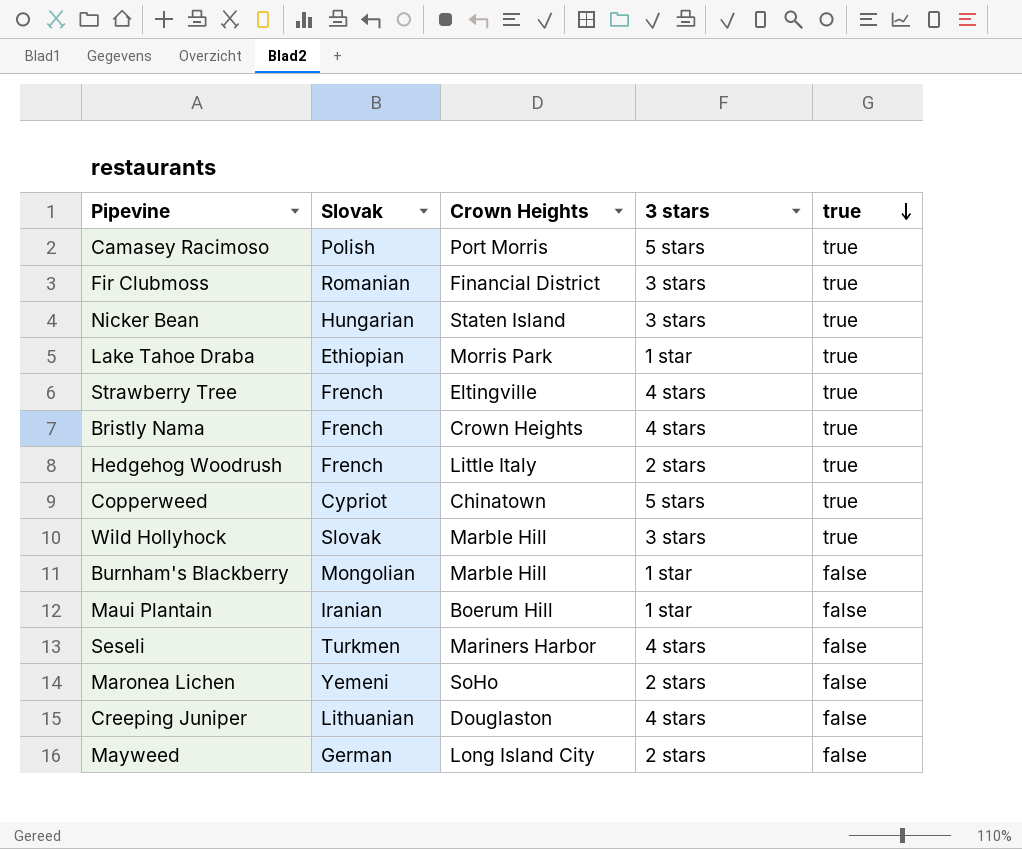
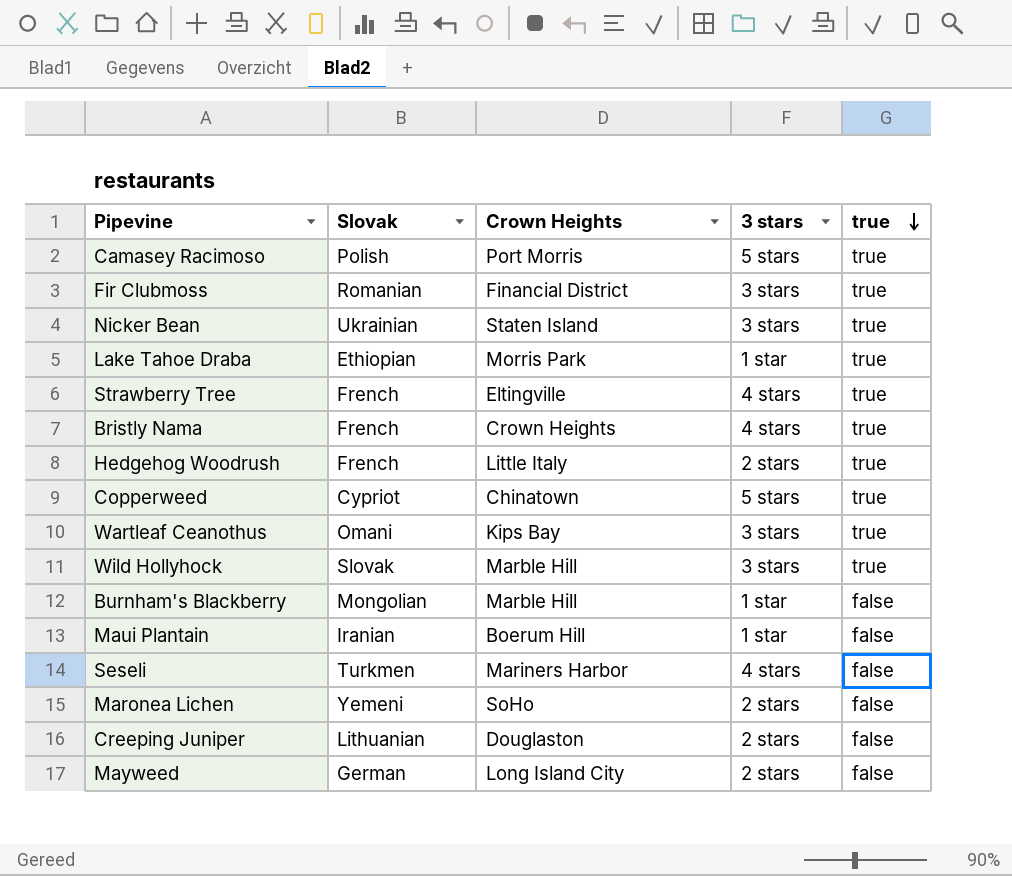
Nicker Bean | Slovak: Hungarian -> Ukrainian
row Wartleaf Ceanothus: none -> Omani | Kips Bay | 3 stars | true
Creeping Juniper | 3 stars: 4 stars -> 2 stars

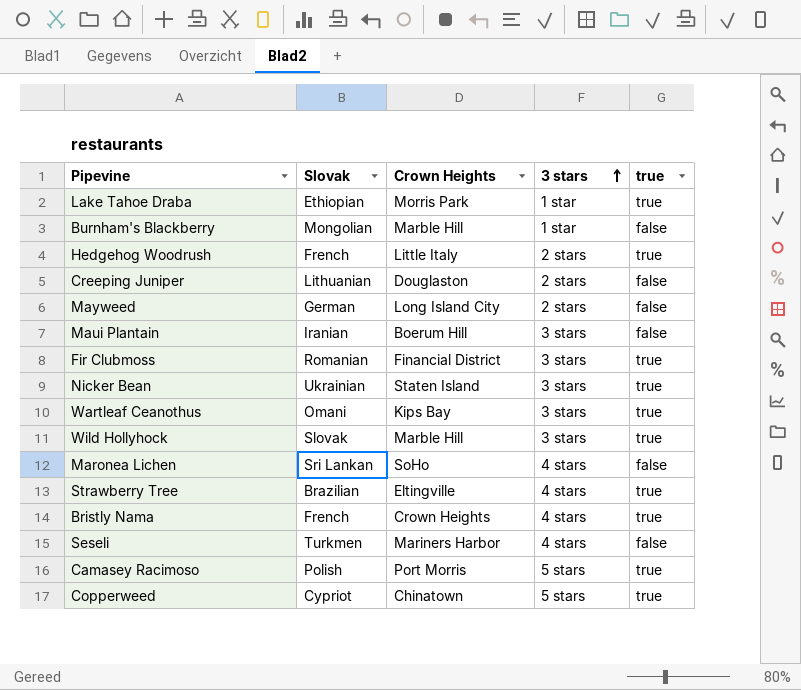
row order: true descending -> 3 stars ascending
Maui Plantain | 3 stars: 1 star -> 3 stars
Maronea Lichen | Slovak: Yemeni -> Sri Lankan
Maronea Lichen | 3 stars: 2 stars -> 4 stars
Strawberry Tree | Slovak: French -> Brazilian

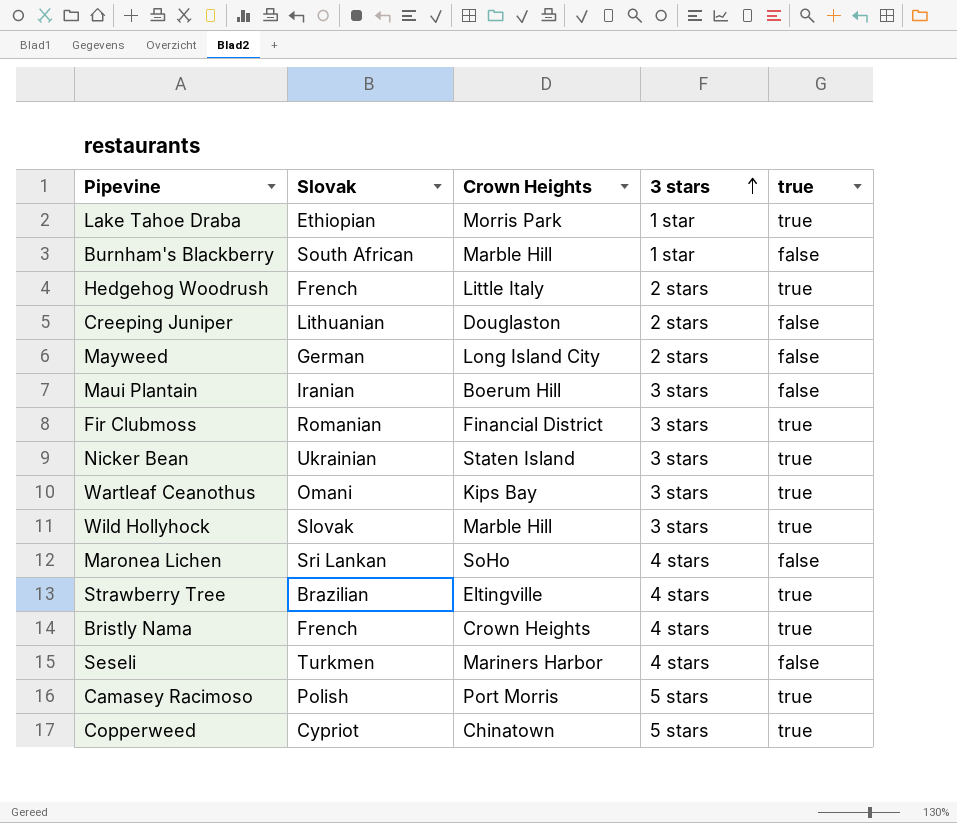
Burnham's Blackberry | Slovak: Mongolian -> South African

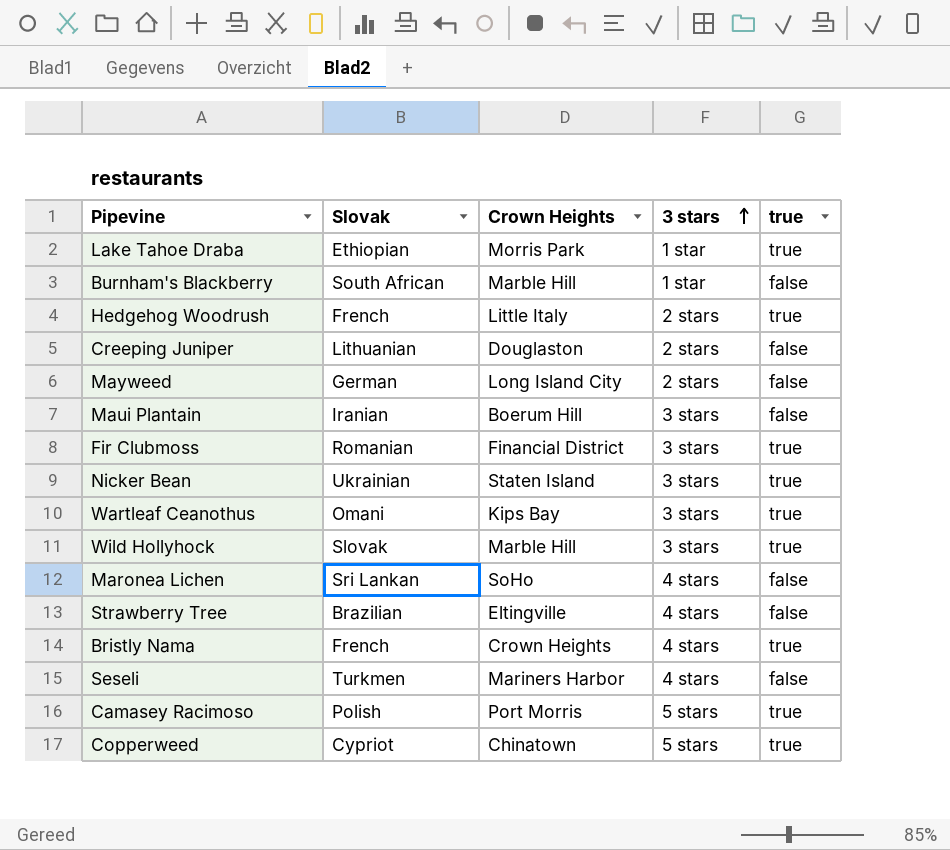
Strawberry Tree | true: true -> false

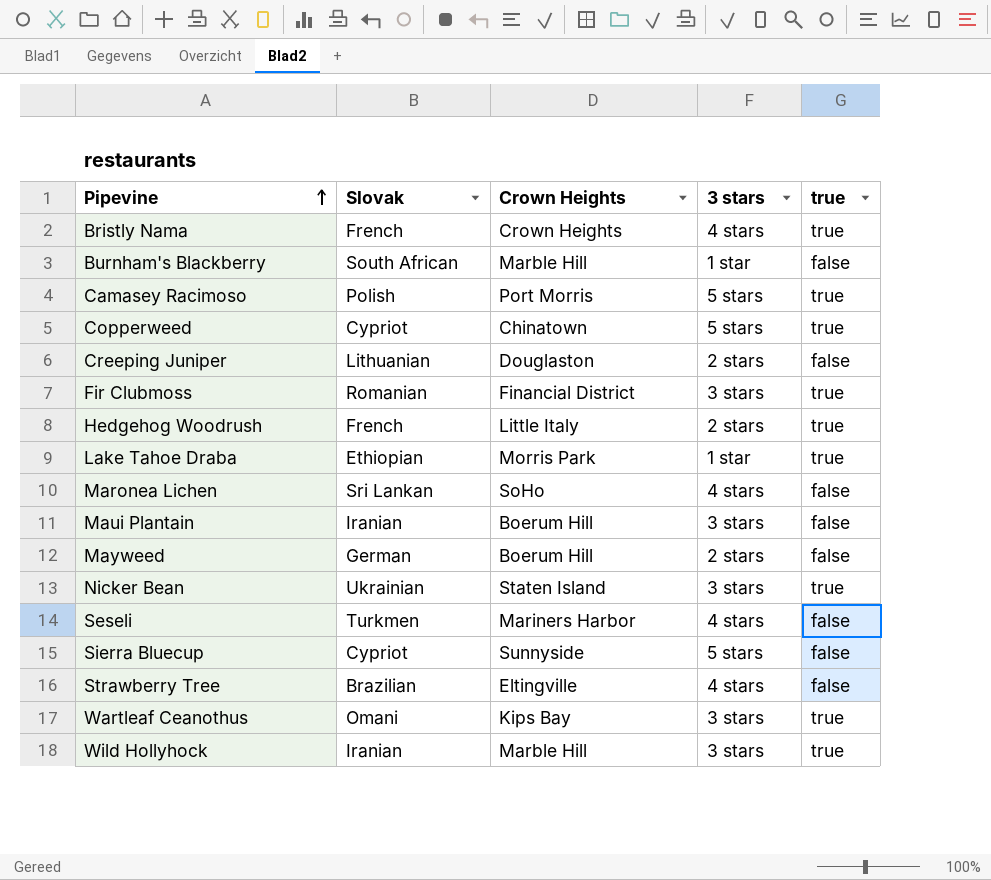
row order: 3 stars ascending -> Pipevine ascending
Mayweed | Crown Heights: Long Island City -> Boerum Hill
row Sierra Bluecup: none -> Cypriot | Sunnyside | 5 stars | false
Wild Hollyhock | Slovak: Slovak -> Iranian

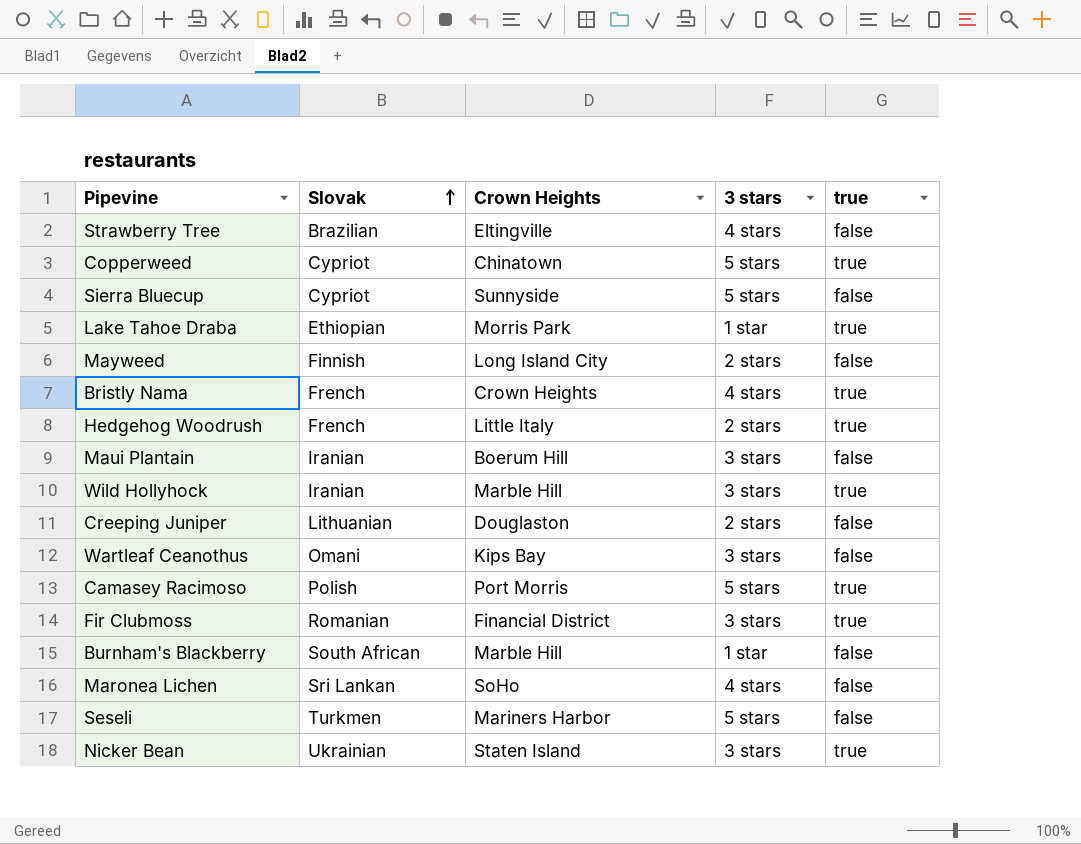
row order: Pipevine ascending -> Slovak ascending
Mayweed | Slovak: German -> Finnish
Mayweed | Crown Heights: Boerum Hill -> Long Island City
Wartleaf Ceanothus | true: true -> false
Seseli | 3 stars: 4 stars -> 5 stars

